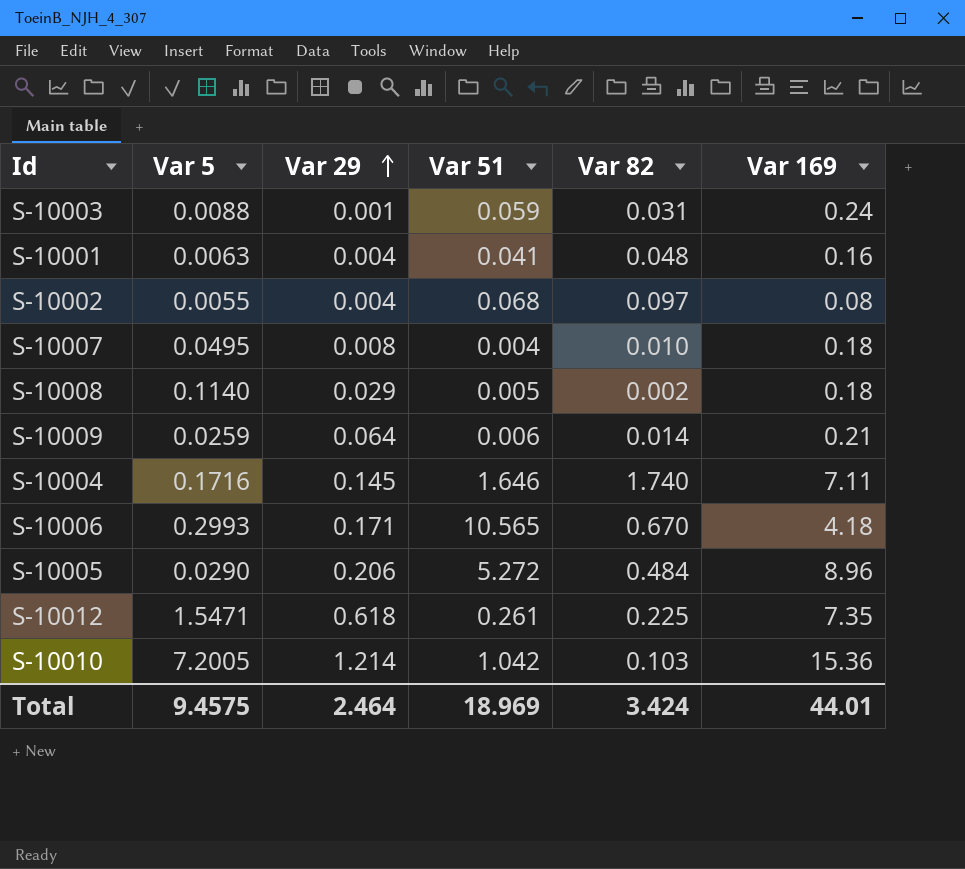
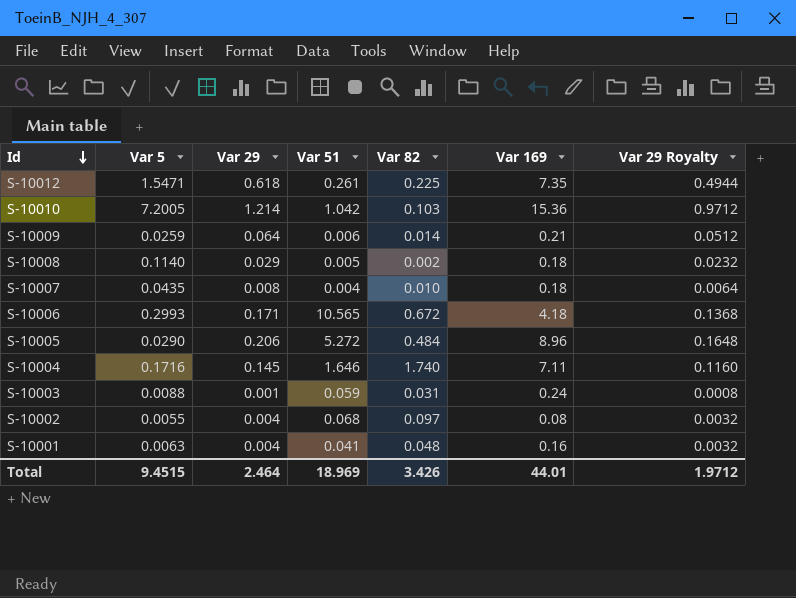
row order: Var 29 ascending -> Id descending
column Var 29 Royalty | formula: none -> [Var 29] * 0.8
S-10007 | Var 5: 0.0495 -> 0.0435
S-10006 | Var 82: 0.670 -> 0.672
Total | Var 5: 9.4575 -> 9.4515
Total | Var 82: 3.424 -> 3.426

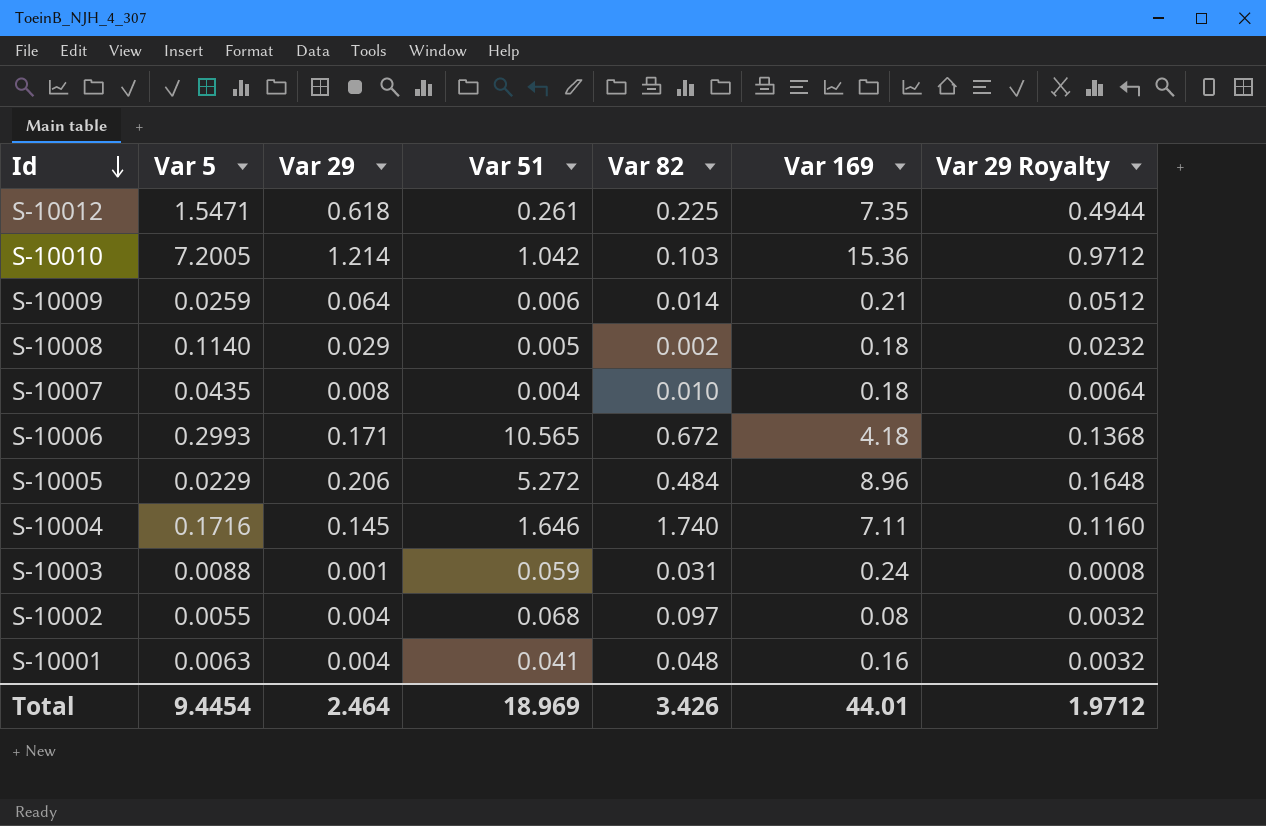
S-10005 | Var 5: 0.0290 -> 0.0229
Total | Var 5: 9.4515 -> 9.4454

